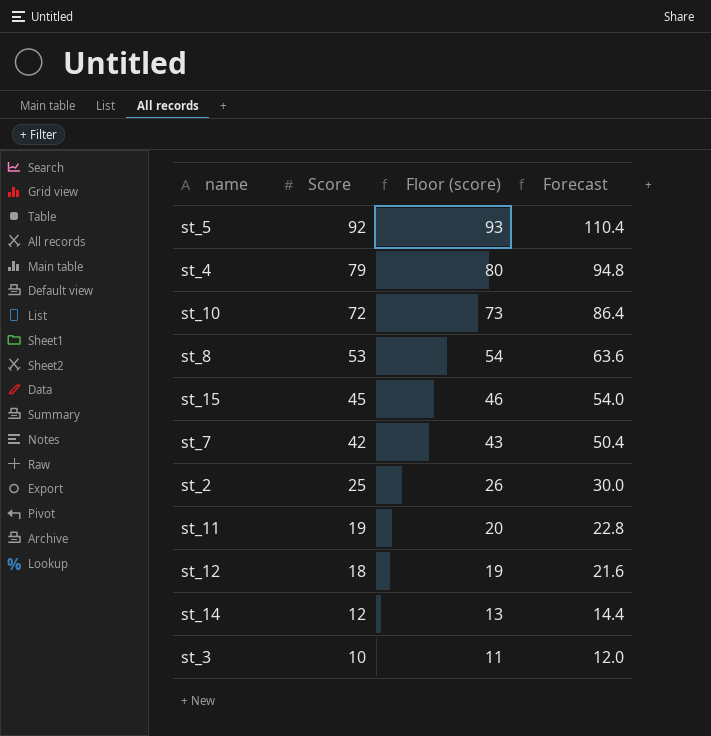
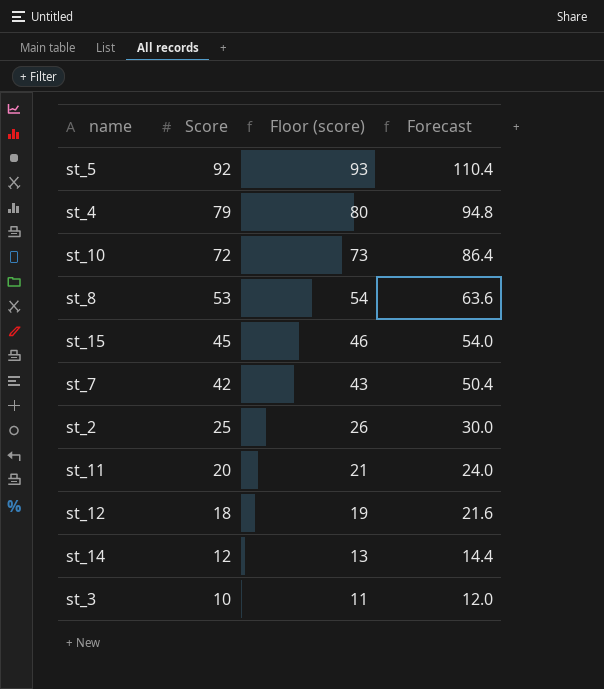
st_11 | Score: 19 -> 20
st_11 | Floor (score): 20 -> 21
st_11 | Forecast: 22.8 -> 24.0

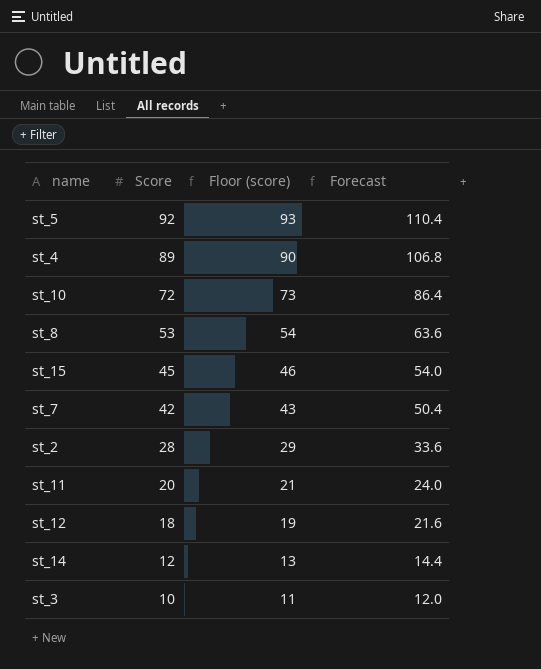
st_4 | Score: 79 -> 89
st_4 | Floor (score): 80 -> 90
st_4 | Forecast: 94.8 -> 106.8
st_2 | Score: 25 -> 28
st_2 | Floor (score): 26 -> 29
st_2 | Forecast: 30.0 -> 33.6

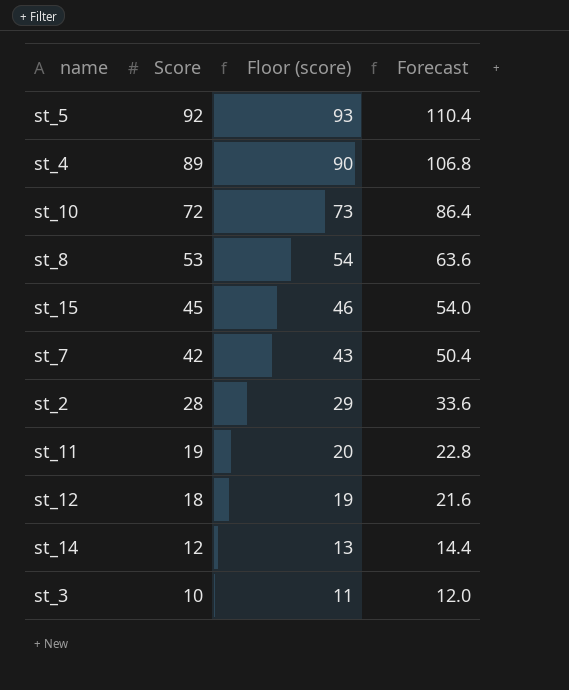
st_11 | Score: 20 -> 19
st_11 | Floor (score): 21 -> 20
st_11 | Forecast: 24.0 -> 22.8

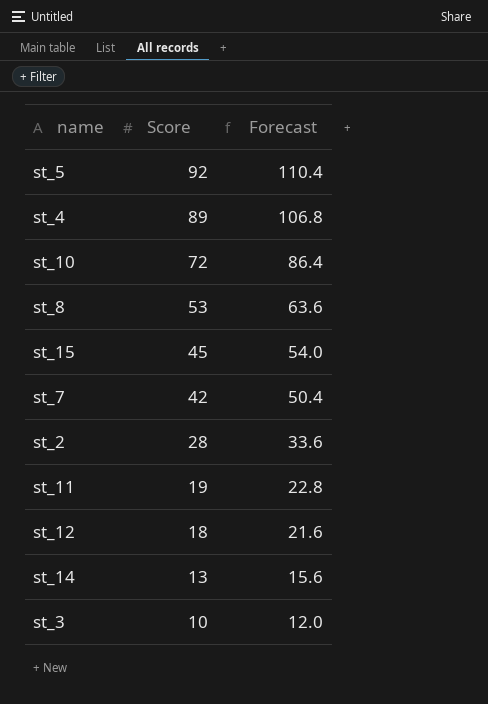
column Floor (score) | formula: [Score] + 1 -> none
st_14 | Score: 12 -> 13
st_14 | Forecast: 14.4 -> 15.6

